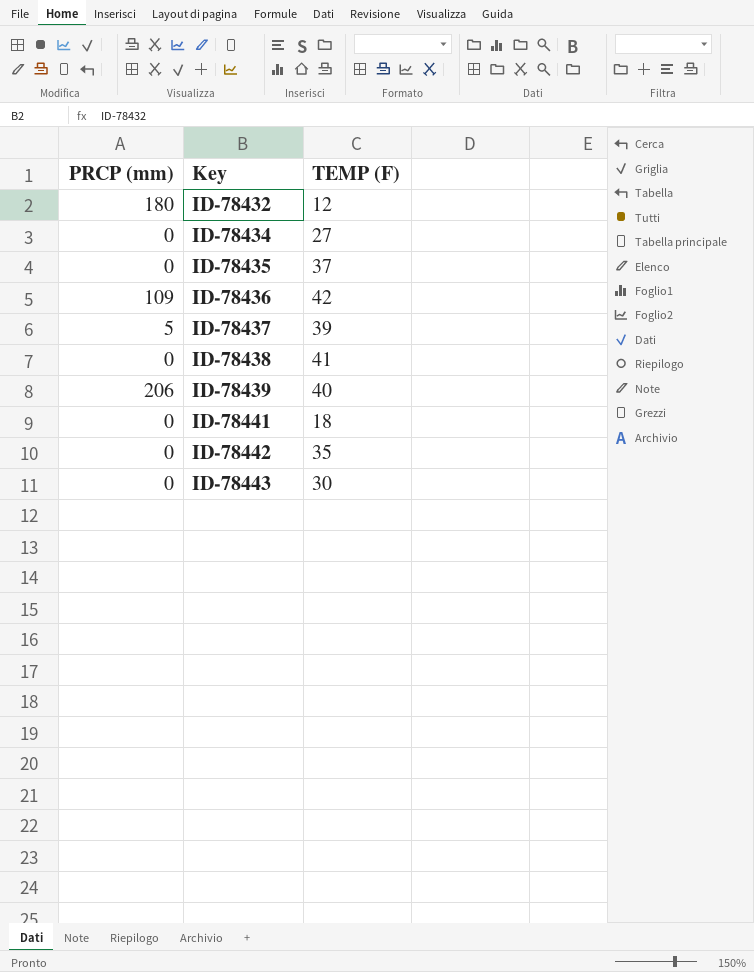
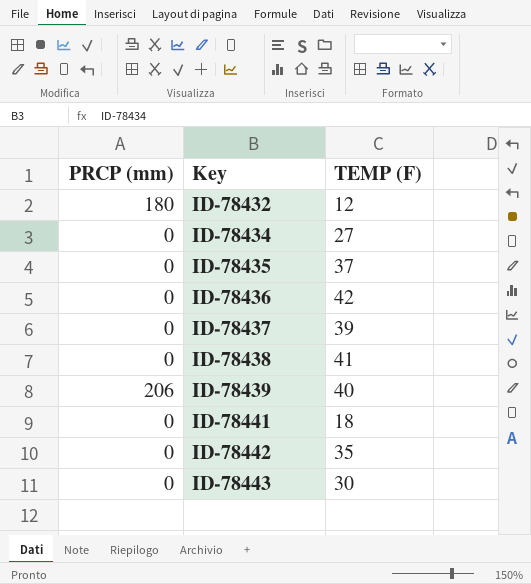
ID-78436 | PRCP (mm): 109 -> 0
ID-78437 | PRCP (mm): 5 -> 0

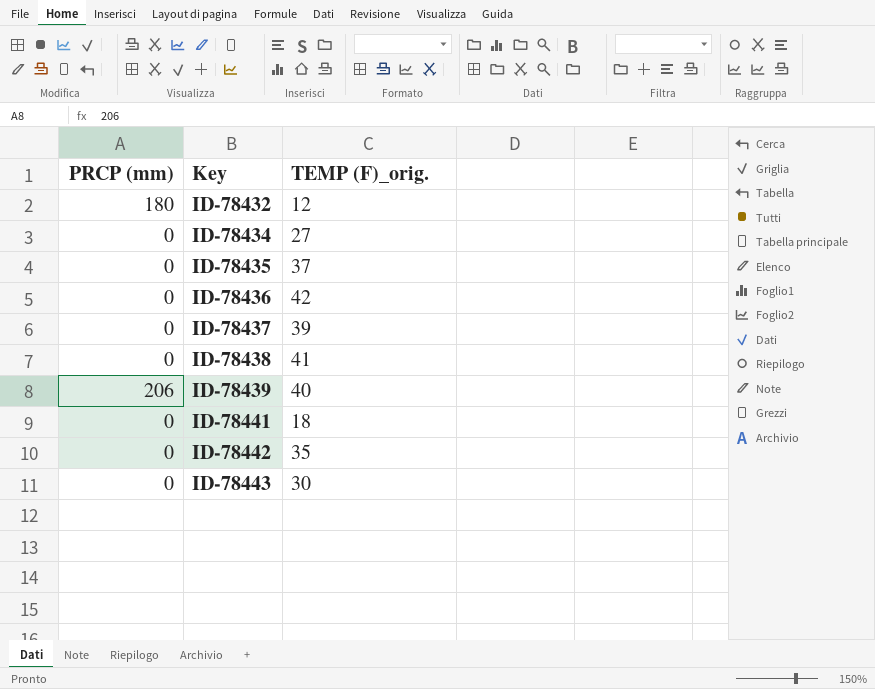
column name: TEMP (F) -> TEMP (F)_orig.

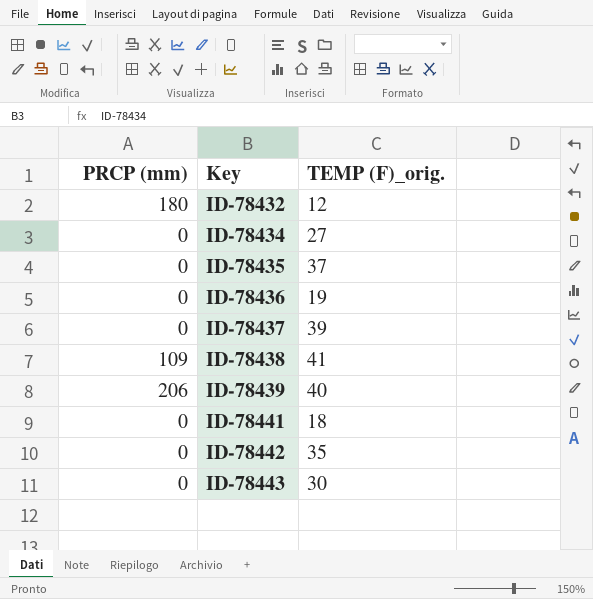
ID-78436 | TEMP (F)_orig.: 42 -> 19
ID-78438 | PRCP (mm): 0 -> 109

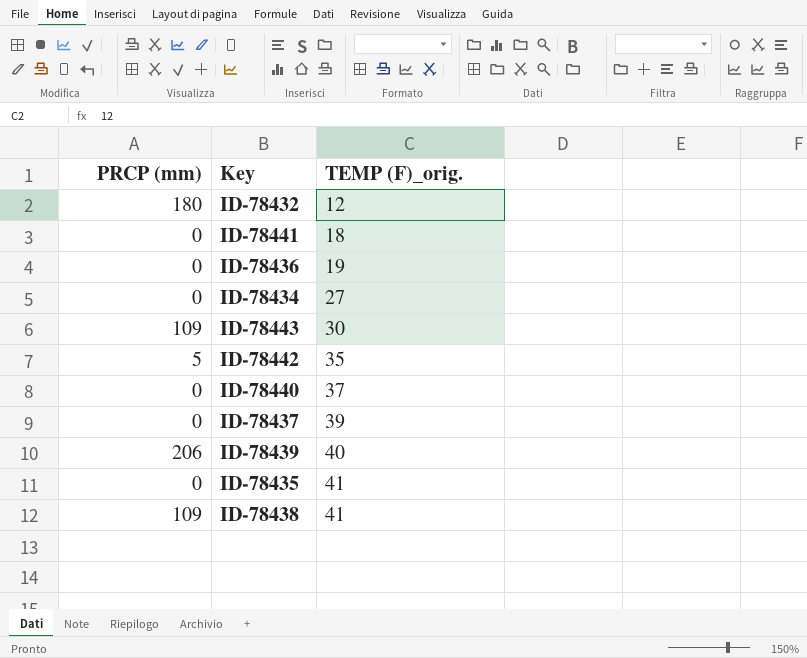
row order: Key ascending -> TEMP (F)_orig. ascending
ID-78443 | PRCP (mm): 0 -> 109
ID-78442 | PRCP (mm): 0 -> 5
row ID-78440: none -> 0 | 37
ID-78435 | TEMP (F)_orig.: 37 -> 41

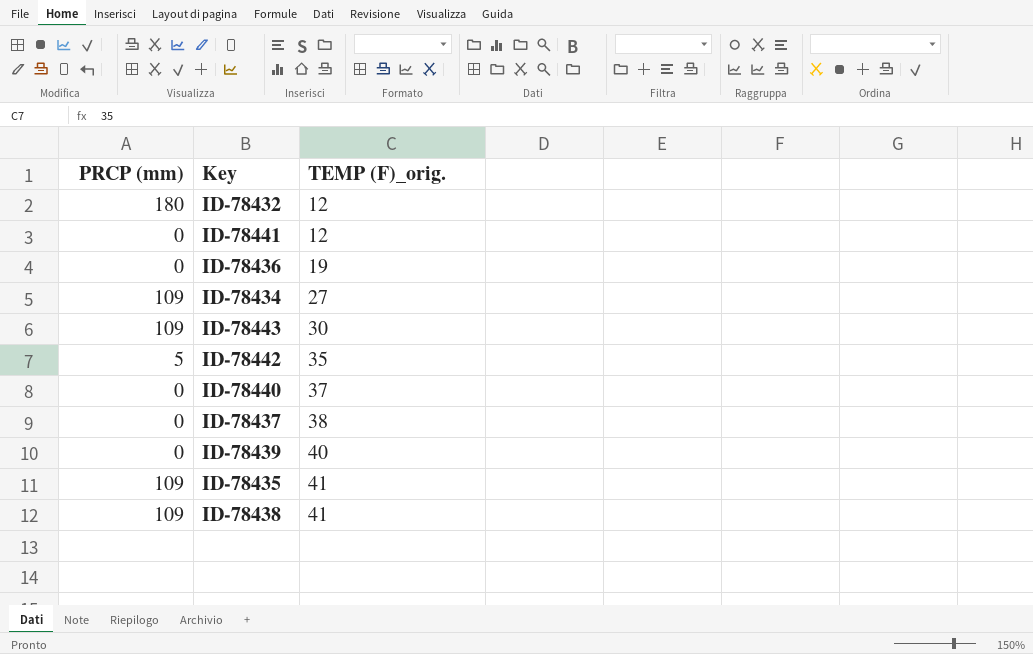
ID-78441 | TEMP (F)_orig.: 18 -> 12
ID-78434 | PRCP (mm): 0 -> 109
ID-78437 | TEMP (F)_orig.: 39 -> 38
ID-78439 | PRCP (mm): 206 -> 0
ID-78435 | PRCP (mm): 0 -> 109

